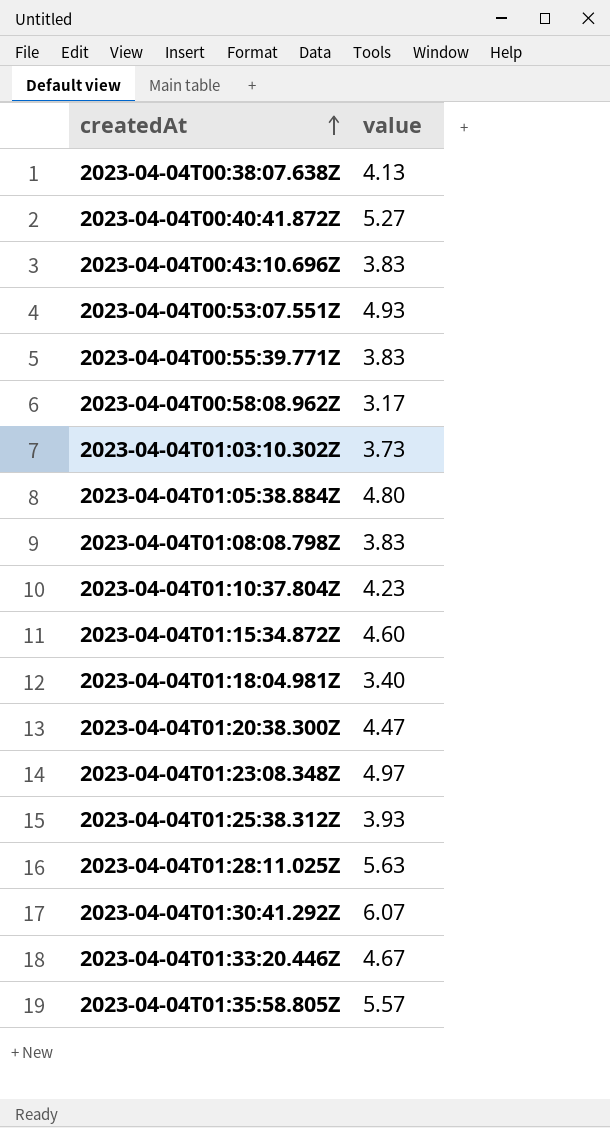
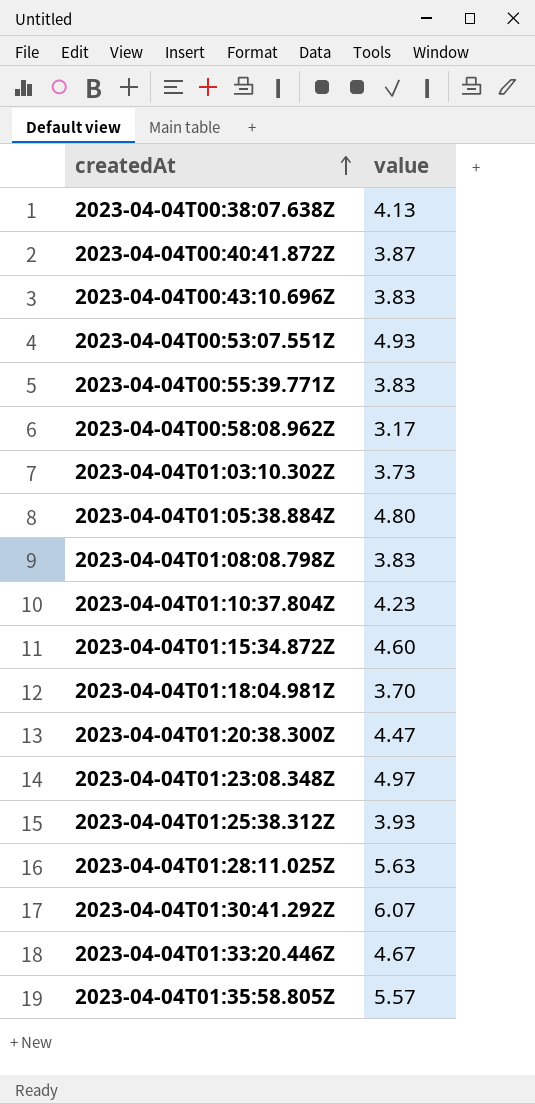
2023-04-04T00:40:41.872Z | value: 5.27 -> 3.87
2023-04-04T01:18:04.981Z | value: 3.40 -> 3.70

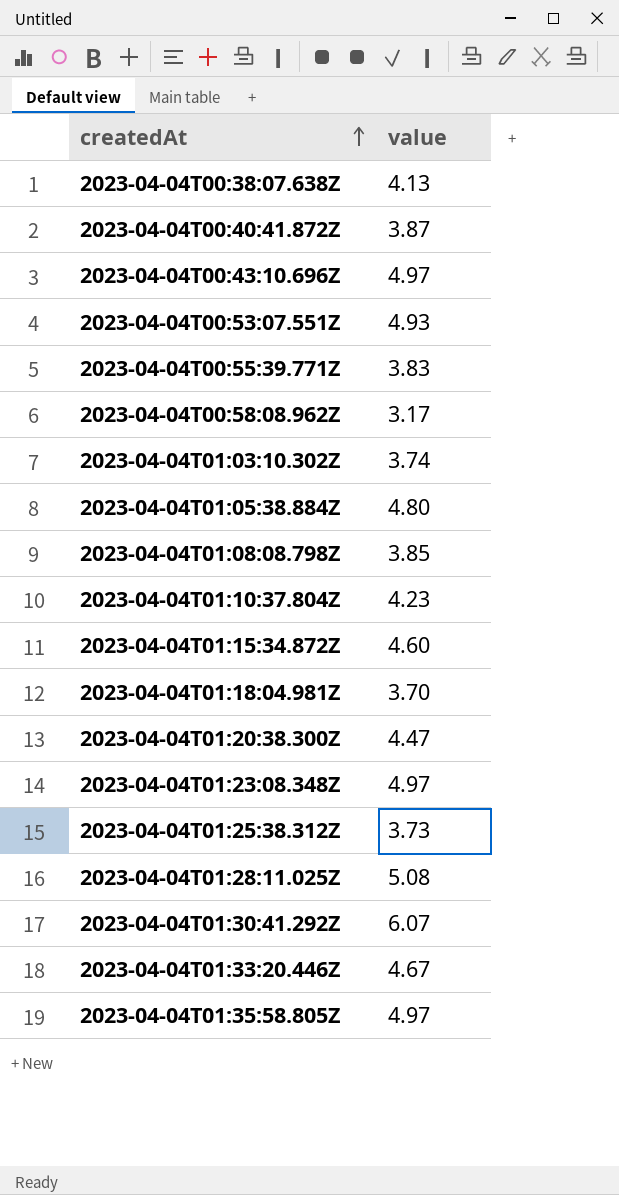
2023-04-04T00:43:10.696Z | value: 3.83 -> 4.97
2023-04-04T01:03:10.302Z | value: 3.73 -> 3.74
2023-04-04T01:08:08.798Z | value: 3.83 -> 3.85
2023-04-04T01:25:38.312Z | value: 3.93 -> 3.73
2023-04-04T01:28:11.025Z | value: 5.63 -> 5.08
2023-04-04T01:35:58.805Z | value: 5.57 -> 4.97

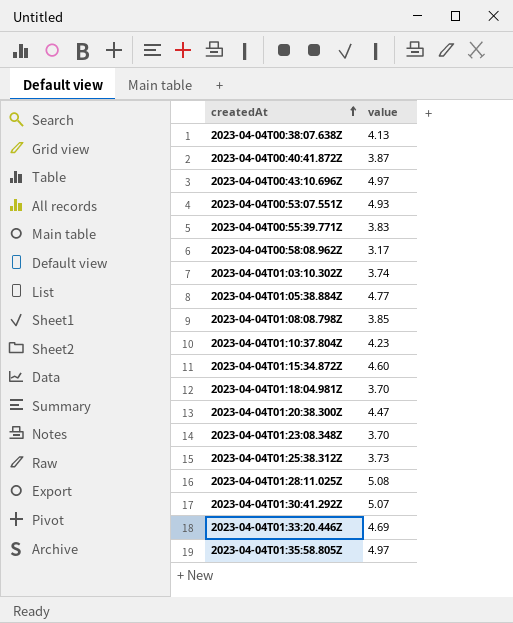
2023-04-04T01:05:38.884Z | value: 4.80 -> 4.77
2023-04-04T01:23:08.348Z | value: 4.97 -> 3.70
2023-04-04T01:30:41.292Z | value: 6.07 -> 5.07
2023-04-04T01:33:20.446Z | value: 4.67 -> 4.69

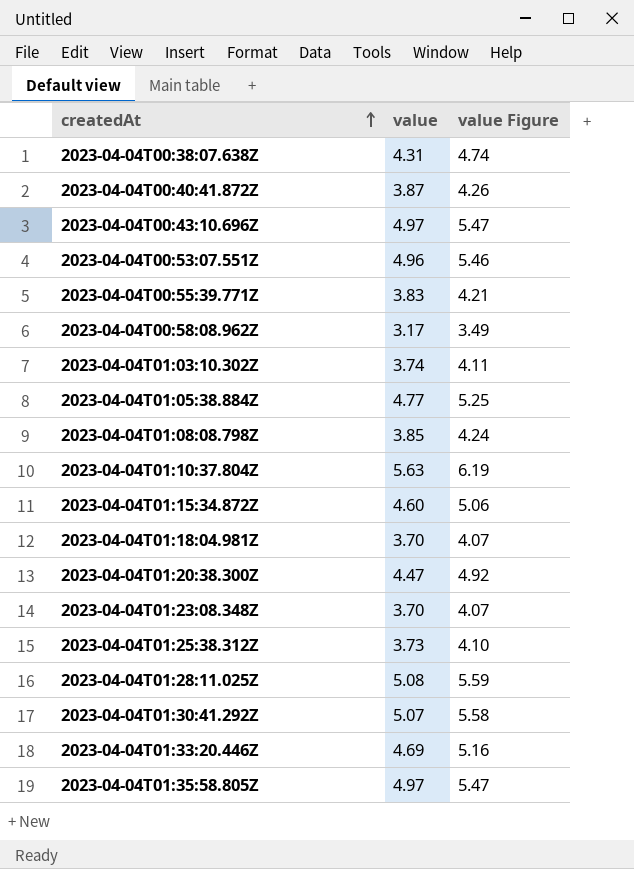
column value Figure | formula: none -> [value] * 1.1
2023-04-04T00:38:07.638Z | value: 4.13 -> 4.31
2023-04-04T00:53:07.551Z | value: 4.93 -> 4.96
2023-04-04T01:10:37.804Z | value: 4.23 -> 5.63

